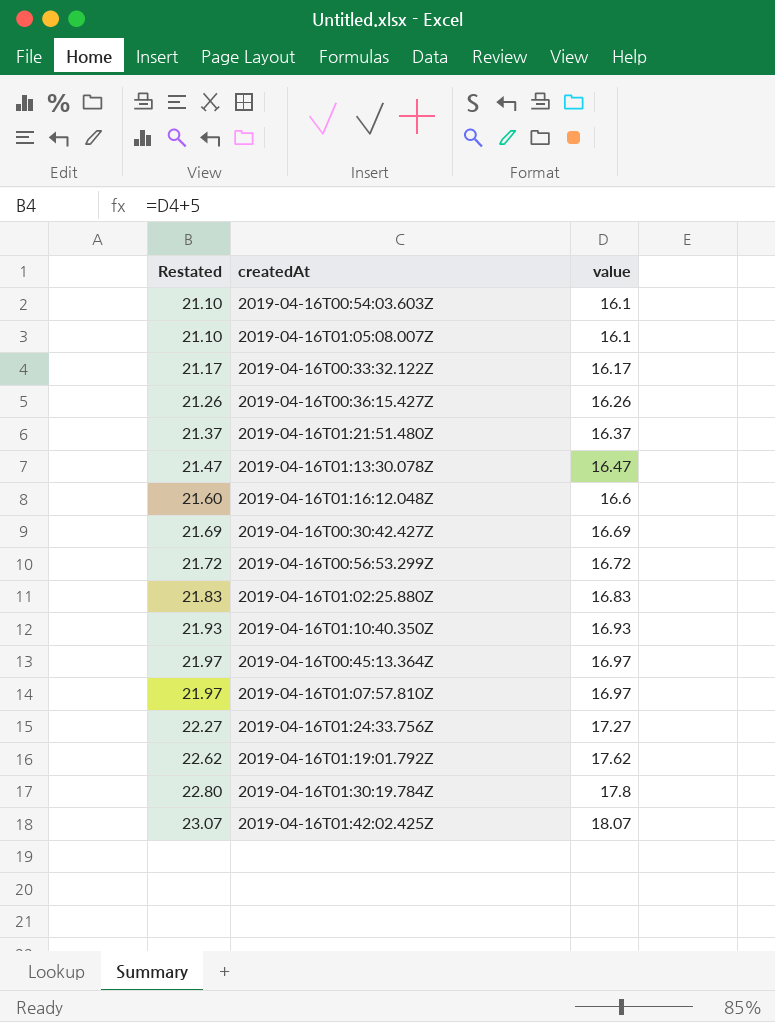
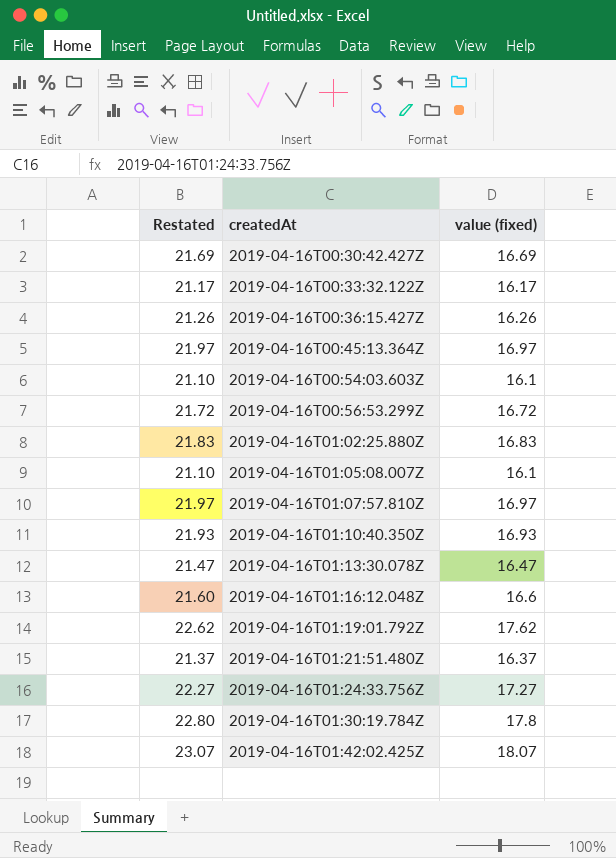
row order: Restated ascending -> createdAt ascending
column name: value -> value (fixed)

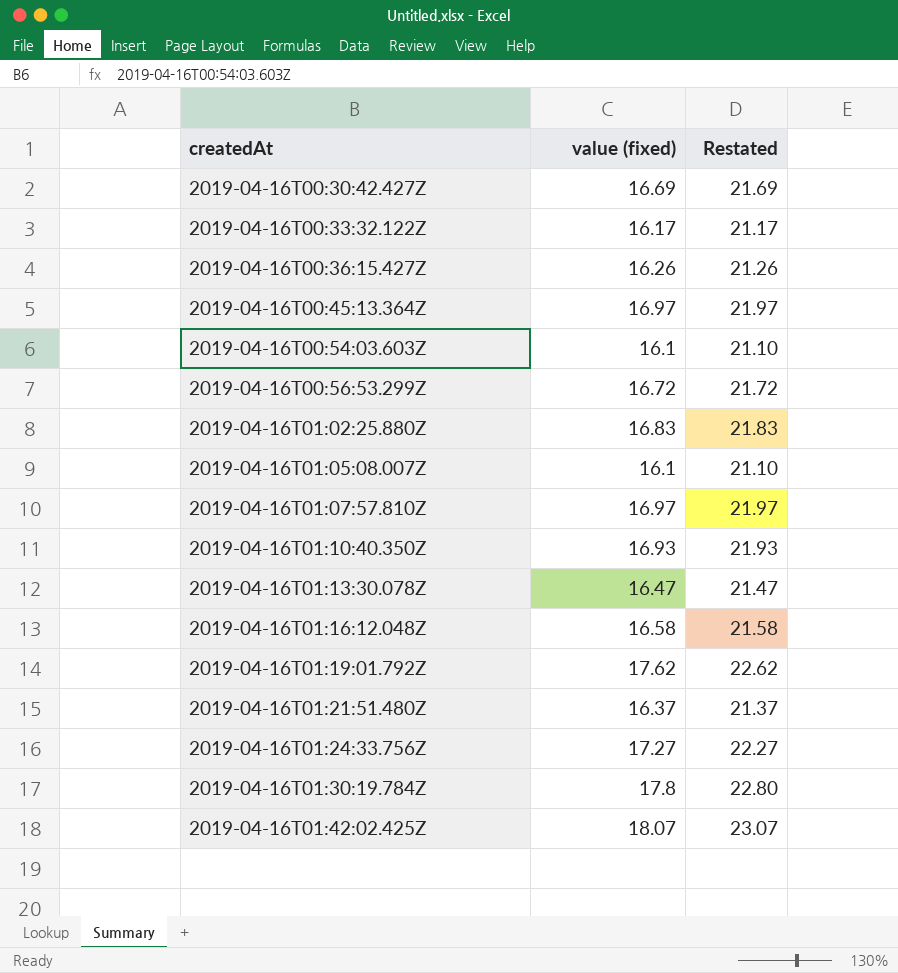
column Restated | position: 1 -> 3
2019-04-16T01:16:12.048Z | value (fixed): 16.6 -> 16.58
2019-04-16T01:16:12.048Z | Restated: 21.60 -> 21.58

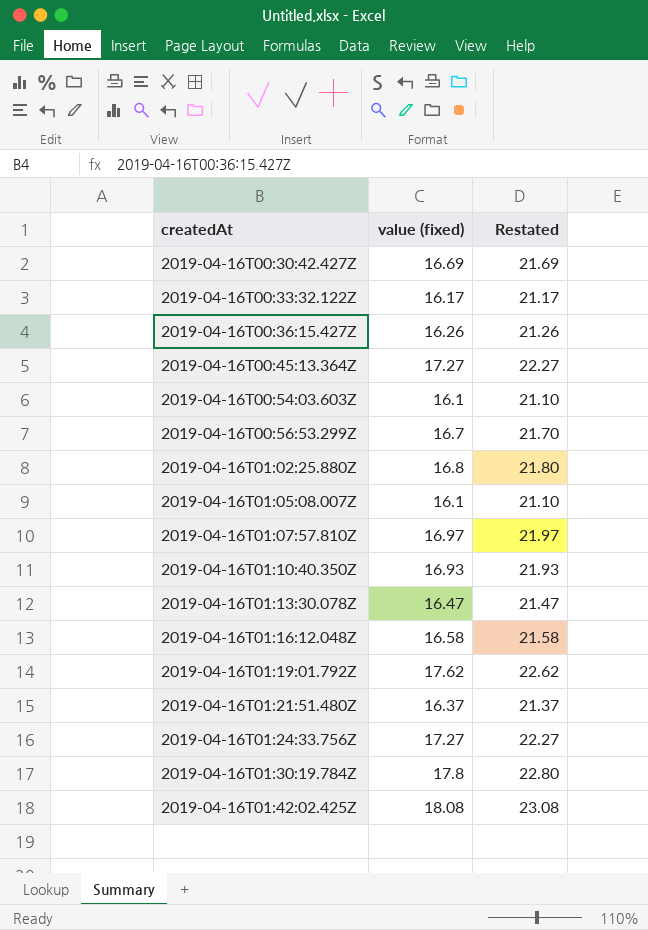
2019-04-16T00:45:13.364Z | value (fixed): 16.97 -> 17.27
2019-04-16T00:45:13.364Z | Restated: 21.97 -> 22.27
2019-04-16T00:56:53.299Z | value (fixed): 16.72 -> 16.7
2019-04-16T00:56:53.299Z | Restated: 21.72 -> 21.70
2019-04-16T01:02:25.880Z | value (fixed): 16.83 -> 16.8
2019-04-16T01:02:25.880Z | Restated: 21.83 -> 21.80
2019-04-16T01:42:02.425Z | value (fixed): 18.07 -> 18.08
2019-04-16T01:42:02.425Z | Restated: 23.07 -> 23.08

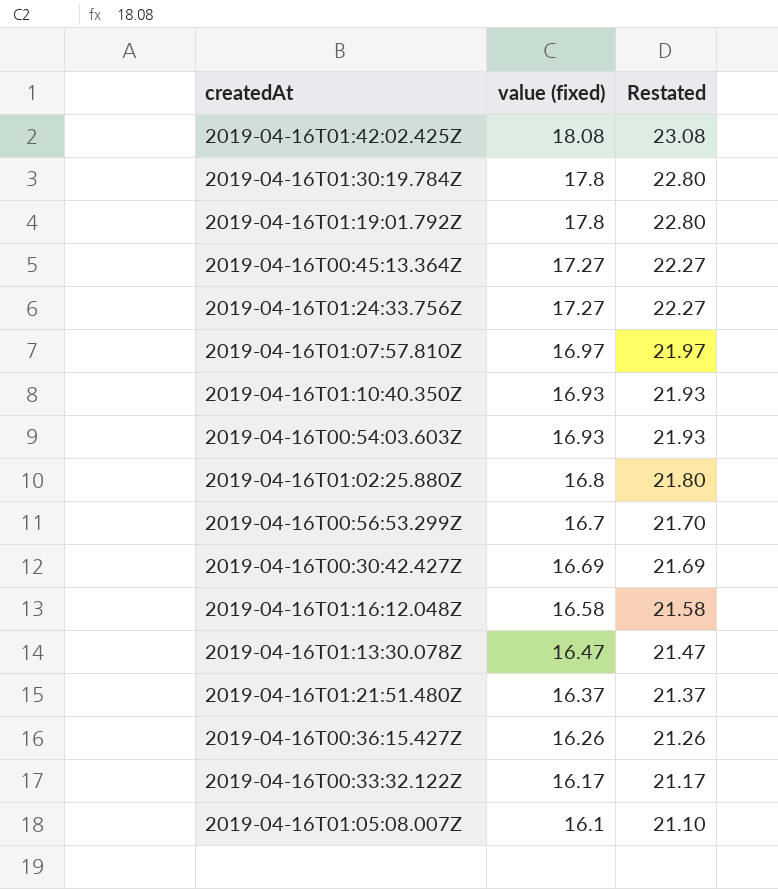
row order: createdAt ascending -> value (fixed) descending
2019-04-16T01:19:01.792Z | value (fixed): 17.62 -> 17.8
2019-04-16T01:19:01.792Z | Restated: 22.62 -> 22.80
2019-04-16T00:54:03.603Z | value (fixed): 16.1 -> 16.93
2019-04-16T00:54:03.603Z | Restated: 21.10 -> 21.93

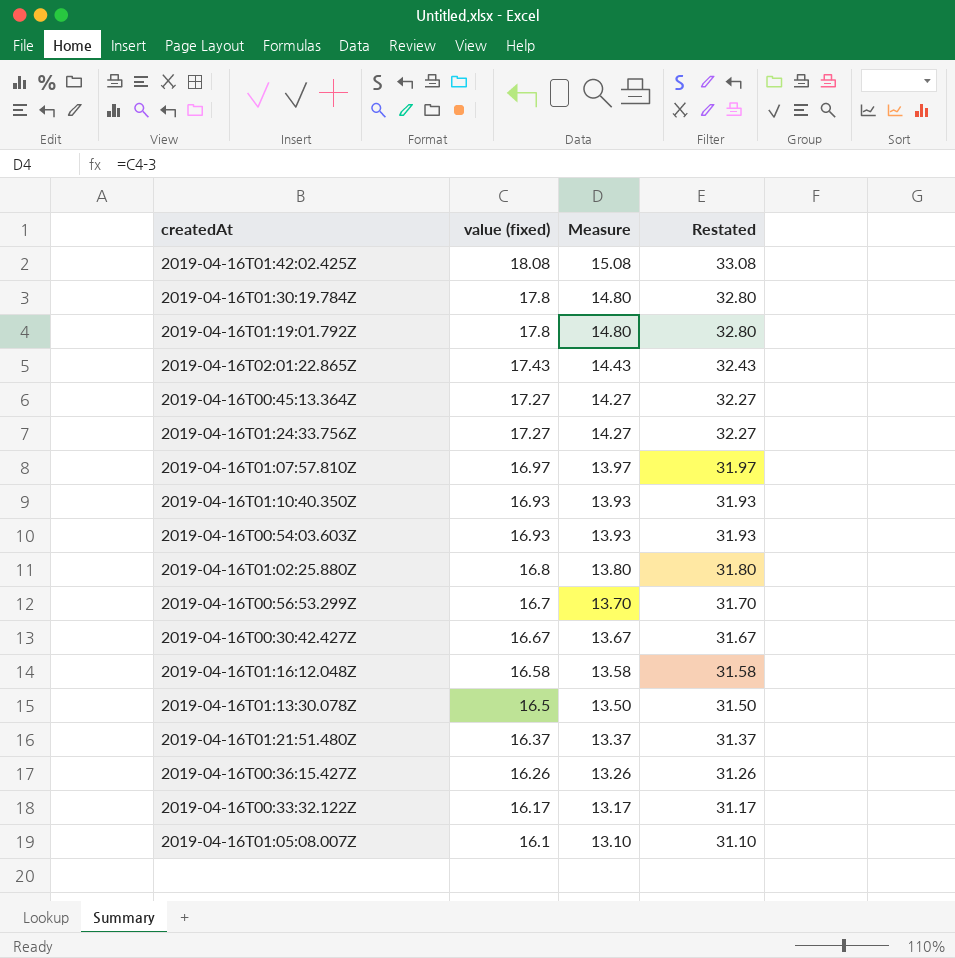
column Measure | formula: none -> [value (fixed)] - 3
column Restated | formula: [value (fixed)] + 5 -> [value (fixed)] + 15
row 2019-04-16T02:01:22.865Z: none -> 17.43 | 14.43 | 32.43
2019-04-16T00:30:42.427Z | value (fixed): 16.69 -> 16.67
2019-04-16T01:13:30.078Z | value (fixed): 16.47 -> 16.5

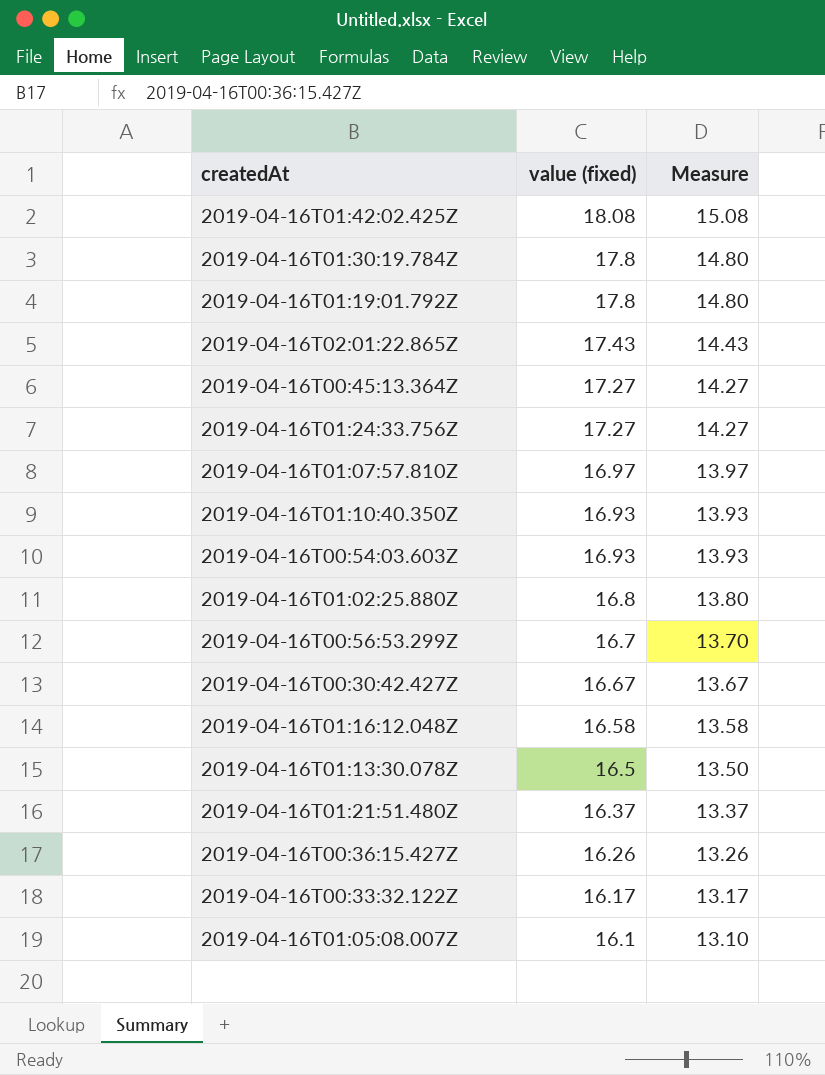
column Restated | formula: [value (fixed)] + 15 -> none

